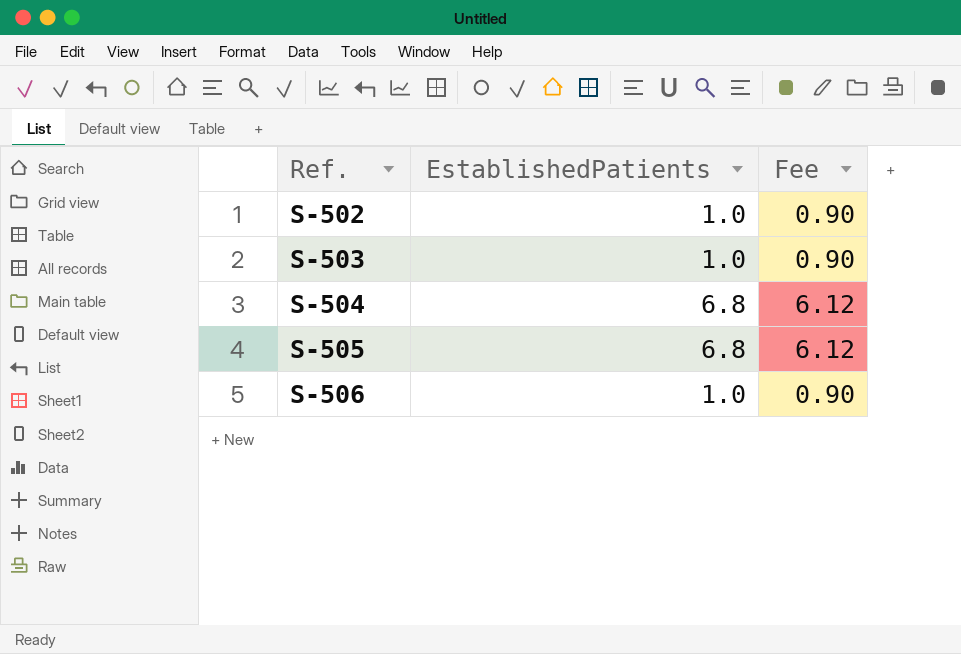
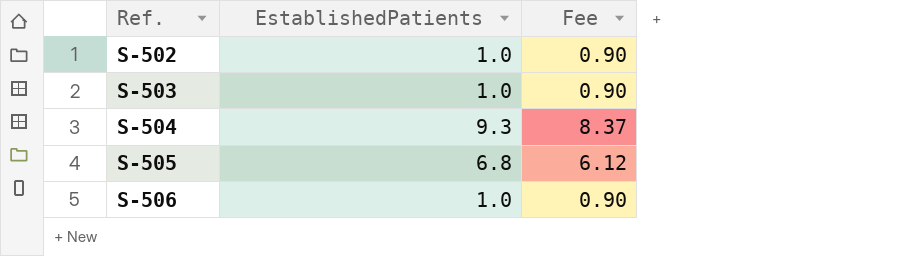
S-504 | EstablishedPatients: 6.8 -> 9.3
S-504 | Fee: 6.12 -> 8.37

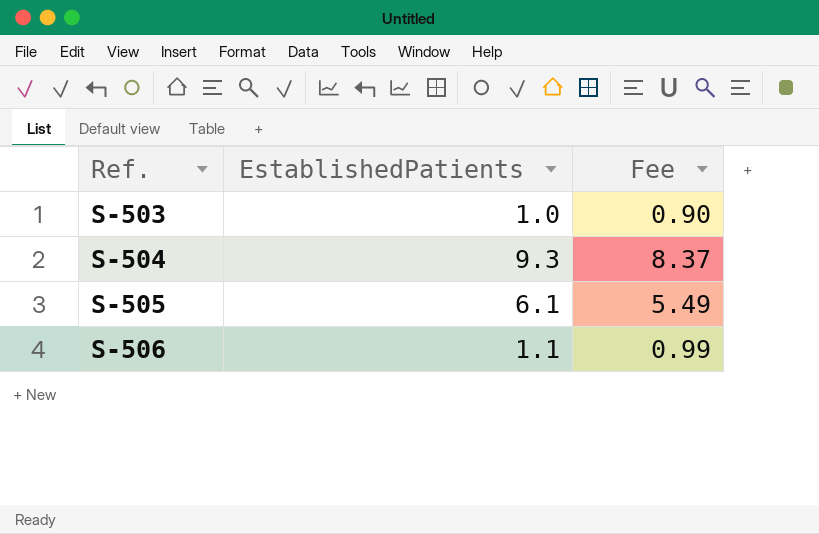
row S-502: 1.0 | 0.90 -> none
S-505 | EstablishedPatients: 6.8 -> 6.1
S-505 | Fee: 6.12 -> 5.49
S-506 | EstablishedPatients: 1.0 -> 1.1
S-506 | Fee: 0.90 -> 0.99

